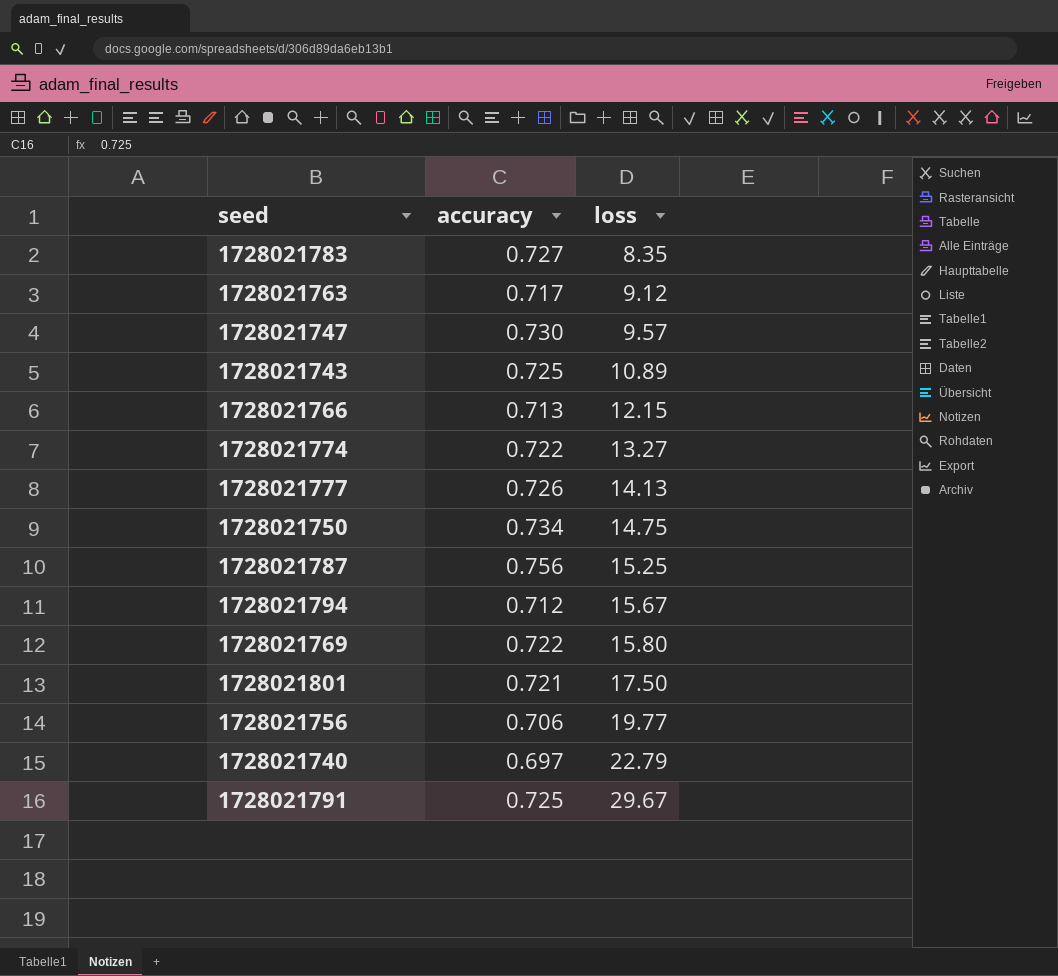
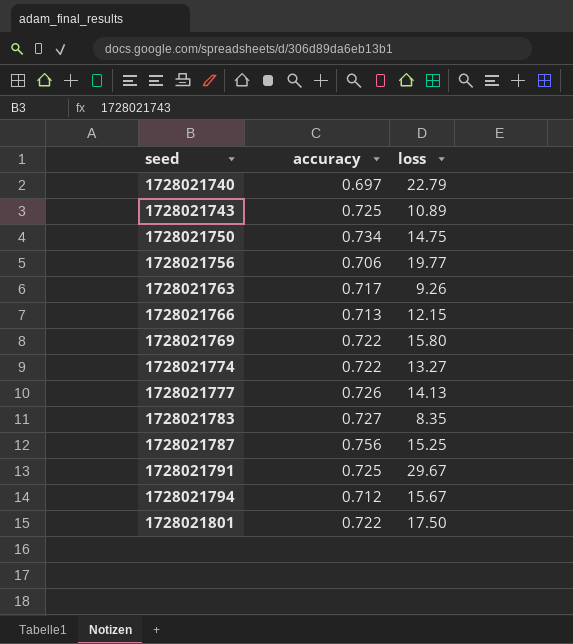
row order: loss ascending -> seed ascending
row 1728021747: 0.730 | 9.57 -> none
1728021763 | loss: 9.12 -> 9.26
1728021801 | accuracy: 0.721 -> 0.722

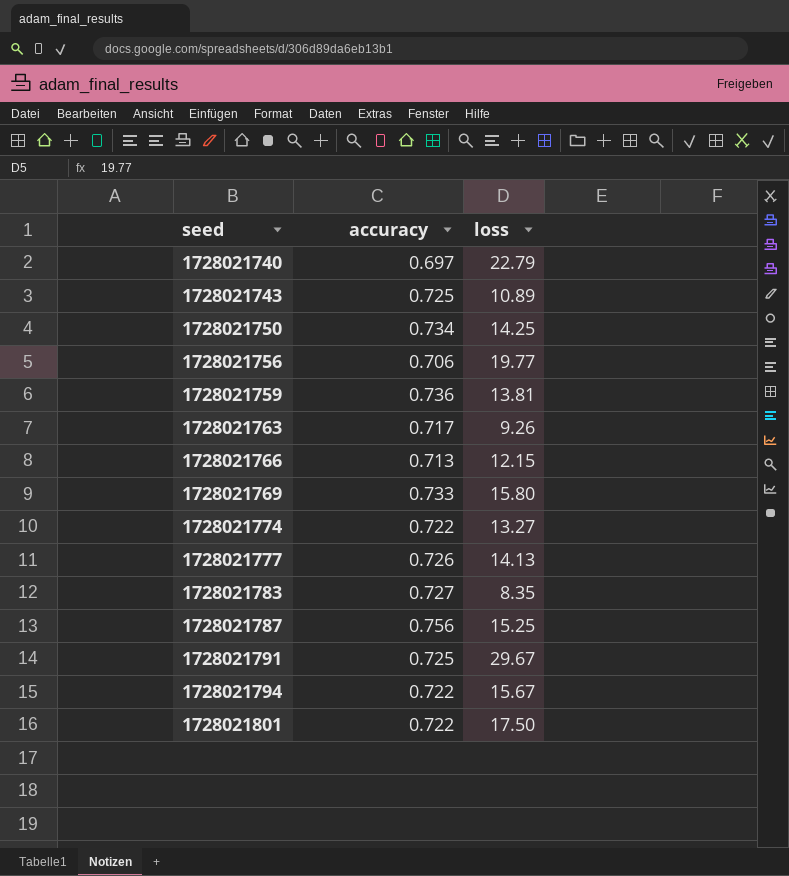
1728021750 | loss: 14.75 -> 14.25
row 1728021759: none -> 0.736 | 13.81
1728021769 | accuracy: 0.722 -> 0.733
1728021794 | accuracy: 0.712 -> 0.722

